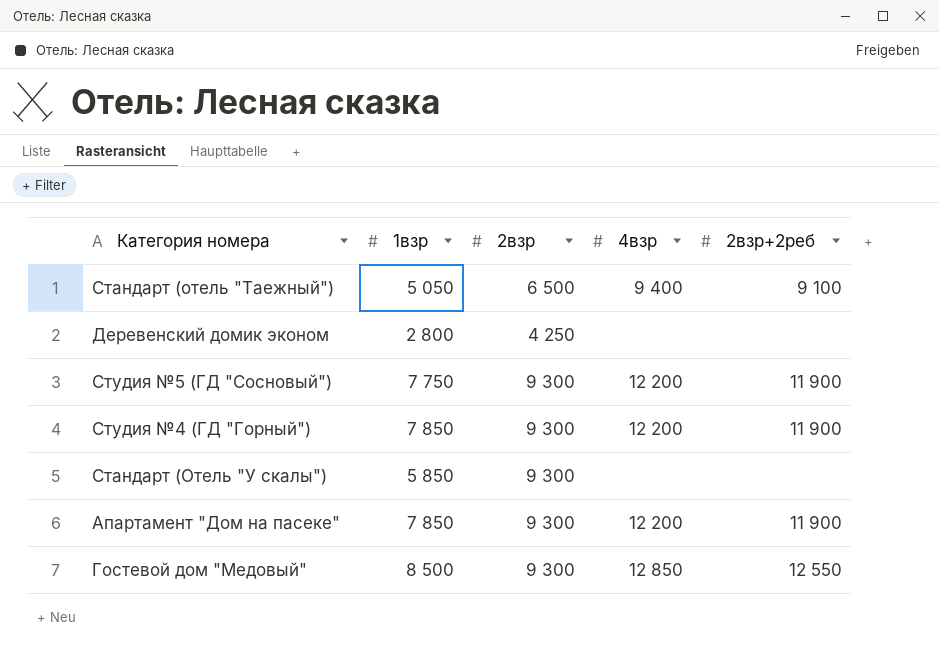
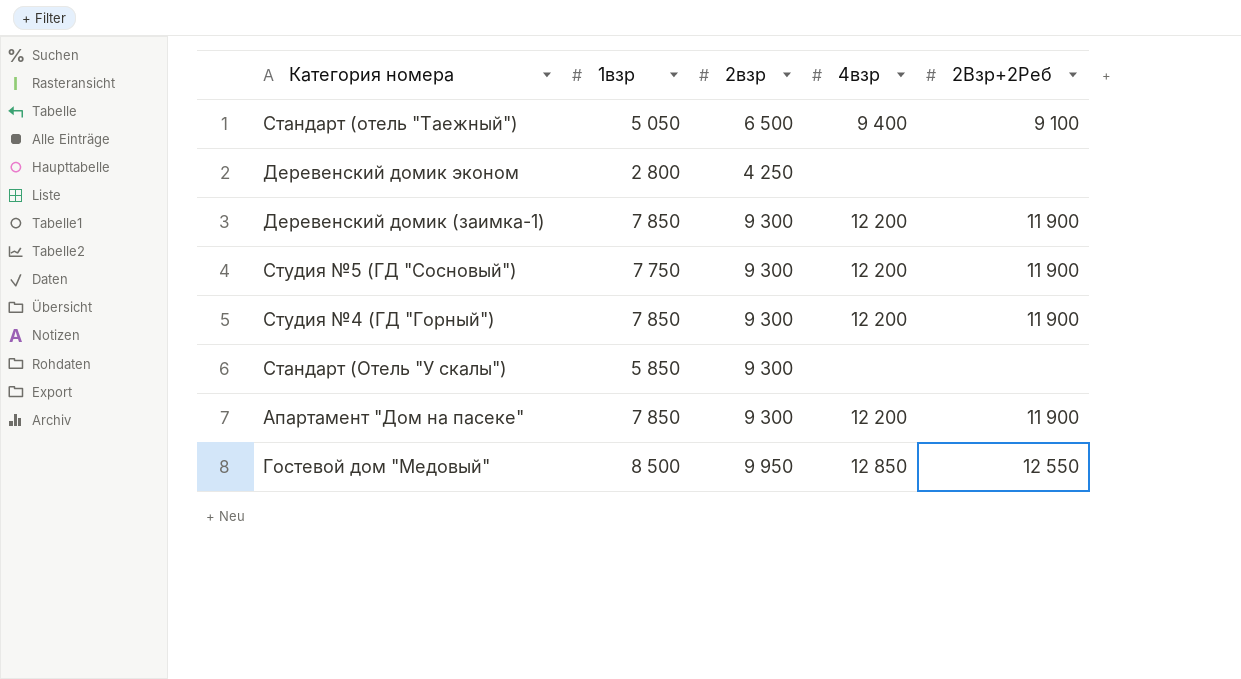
column name: 2взр+2реб -> 2Взр+2Реб
row Деревенский домик (заимка-1): none -> 7 850 | 9 300 | 12 200 | 11 900
Гостевой дом "Медовый" | 2взр: 9 300 -> 9 950

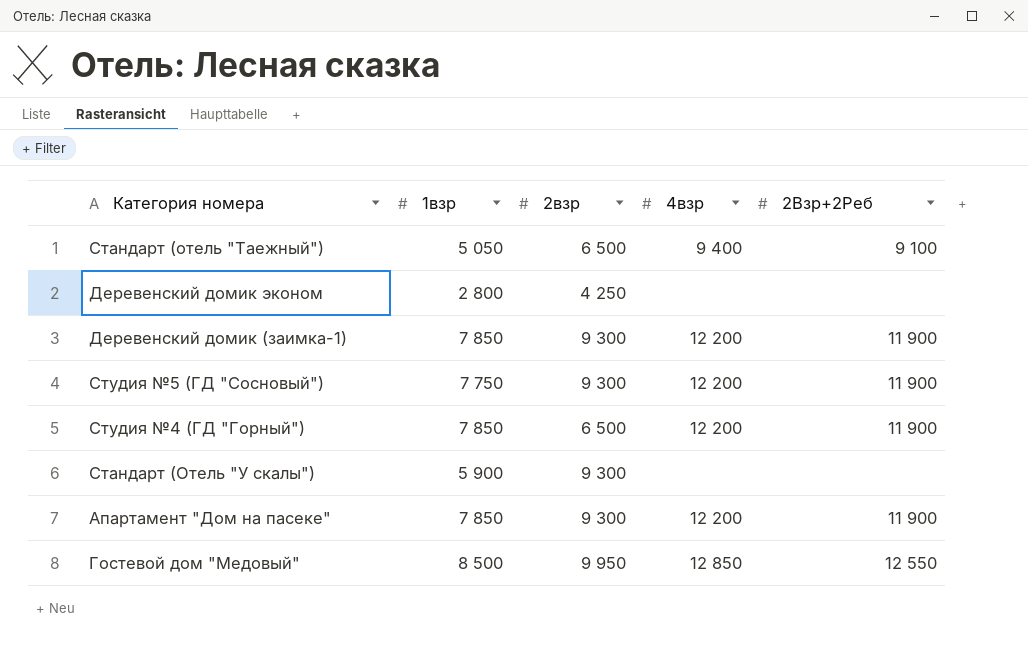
Студия №4 (ГД "Горный") | 2взр: 9 300 -> 6 500
Стандарт (Отель "У скалы") | 1взр: 5 850 -> 5 900

